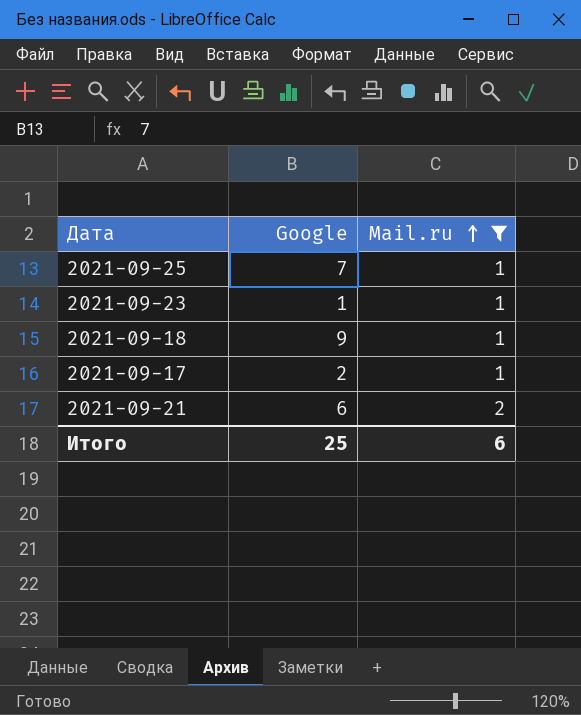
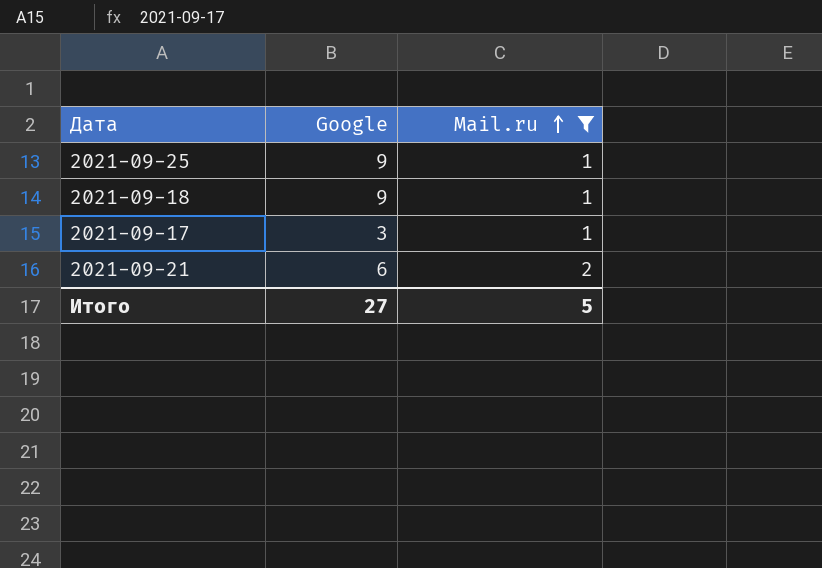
row 2021-09-23: 1 | 1 -> none
2021-09-25 | Google: 7 -> 9
2021-09-17 | Google: 2 -> 3
Итого | Google: 25 -> 27
Итого | Mail.ru: 6 -> 5

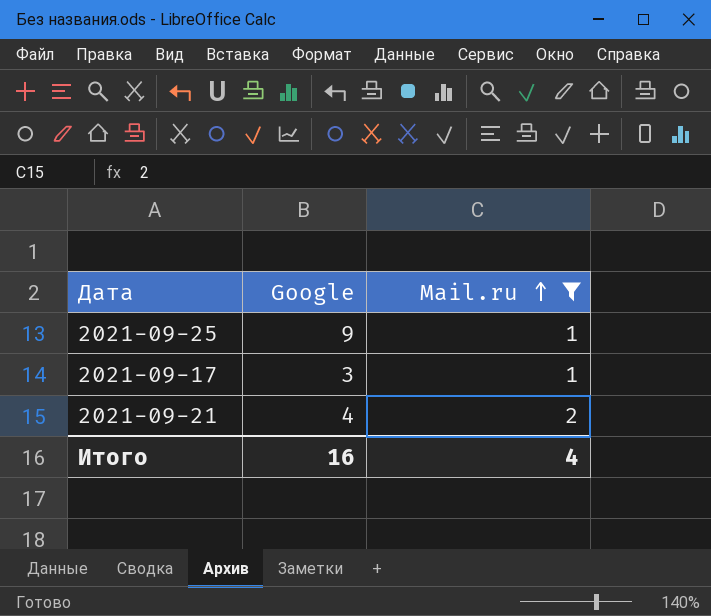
row 2021-09-18: 9 | 1 -> none
2021-09-21 | Google: 6 -> 4
Итого | Google: 27 -> 16
Итого | Mail.ru: 5 -> 4

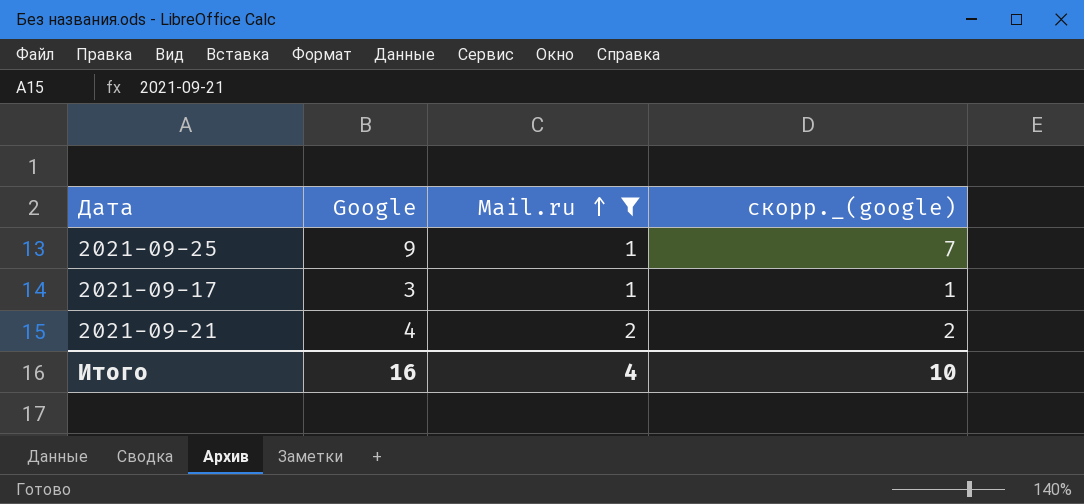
column скорр._(google) | formula: none -> [Google] - 2

